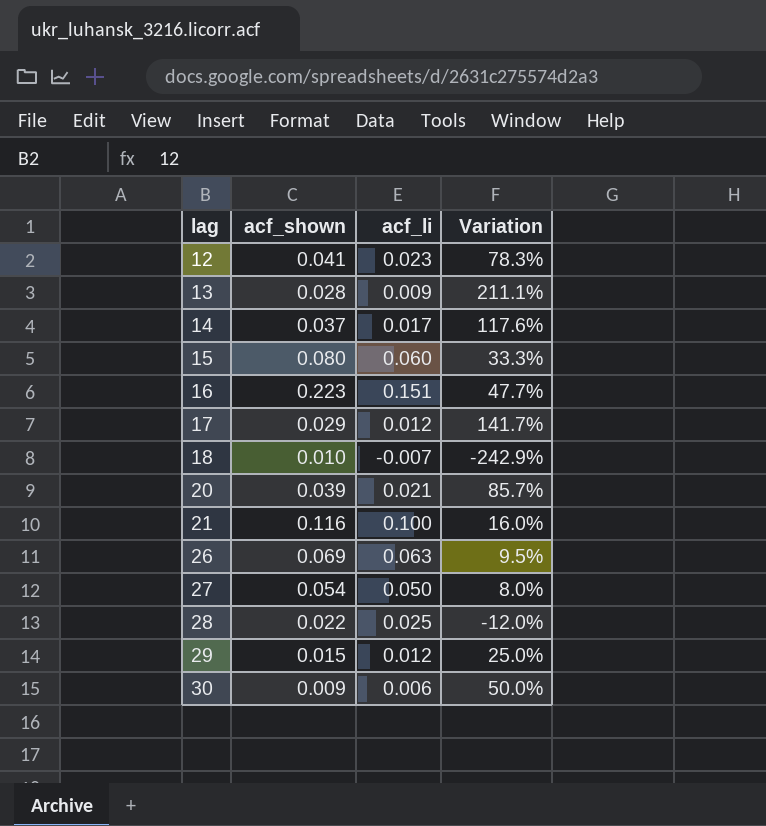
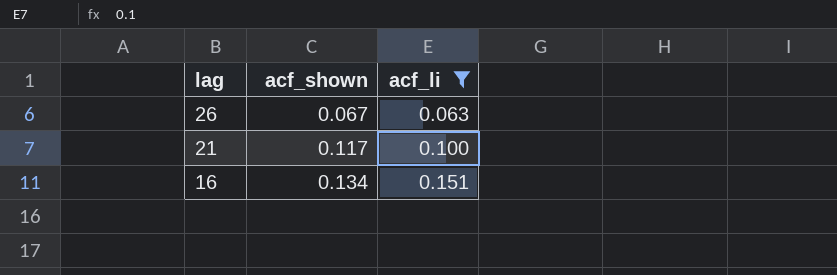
filter: none -> acf_li >= 0.063
row order: lag ascending -> lag descending
column Variation | formula: ([acf_shown] - [acf_li]) / [acf_li] -> none
26 | acf_shown: 0.069 -> 0.067
21 | acf_shown: 0.116 -> 0.117
16 | acf_shown: 0.223 -> 0.134

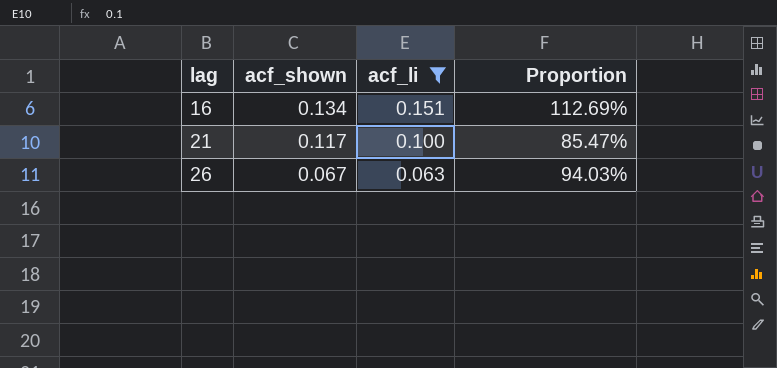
row order: lag descending -> lag ascending
column Proportion | formula: none -> [acf_li] / [acf_shown]

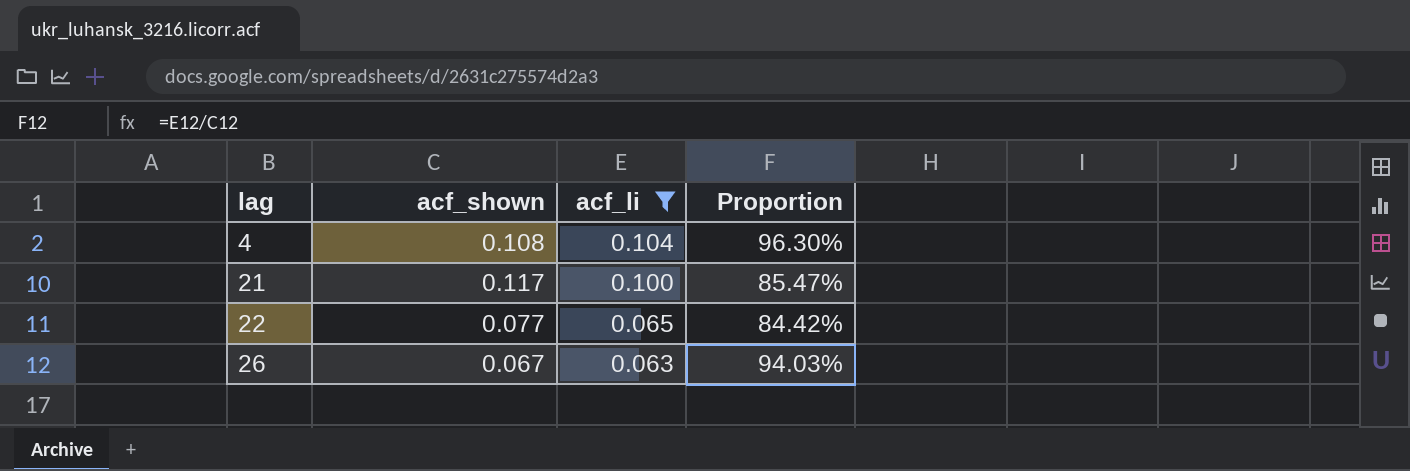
row 16: 0.134 | 0.151 | 112.69% -> none
row 4: none -> 0.108 | 0.104 | 96.30%
row 22: none -> 0.077 | 0.065 | 84.42%

